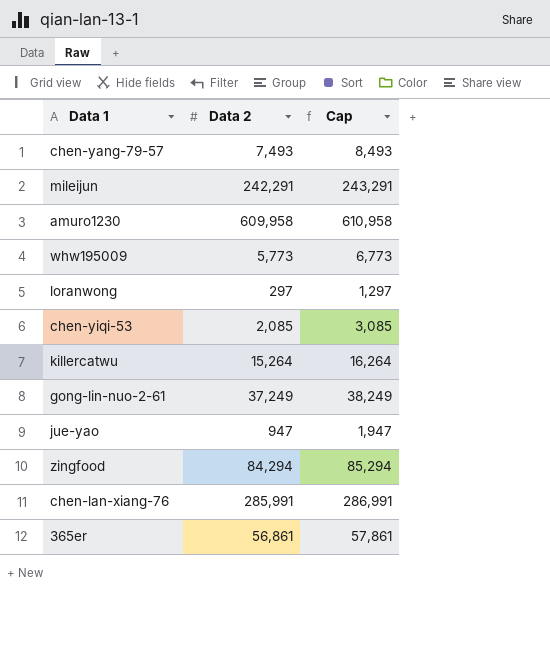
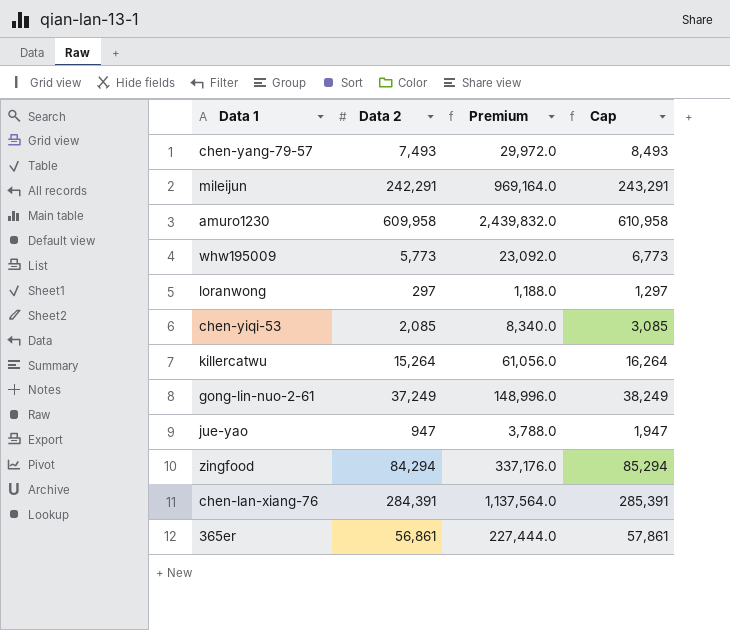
column Premium | formula: none -> [Data 2] * 4
chen-lan-xiang-76 | Data 2: 285,991 -> 284,391
chen-lan-xiang-76 | Cap: 286,991 -> 285,391

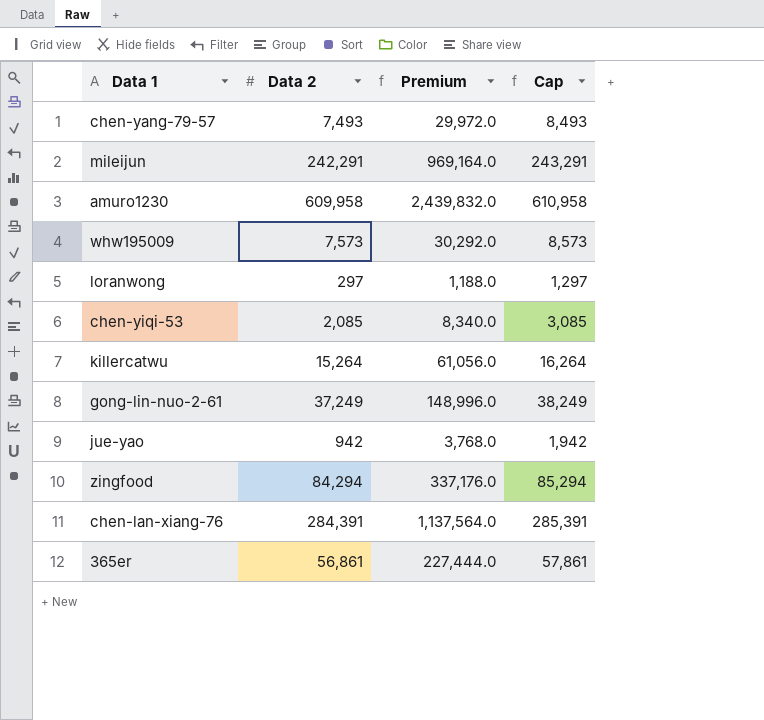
whw195009 | Data 2: 5,773 -> 7,573
whw195009 | Premium: 23,092.0 -> 30,292.0
whw195009 | Cap: 6,773 -> 8,573
jue-yao | Data 2: 947 -> 942
jue-yao | Premium: 3,788.0 -> 3,768.0
jue-yao | Cap: 1,947 -> 1,942

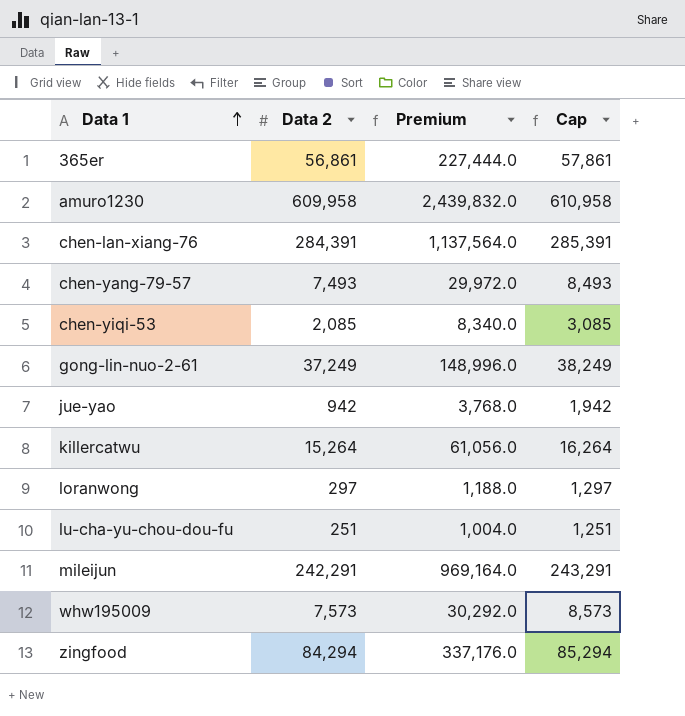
row order: none -> Data 1 ascending
row lu-cha-yu-chou-dou-fu: none -> 251 | 1,004.0 | 1,251

